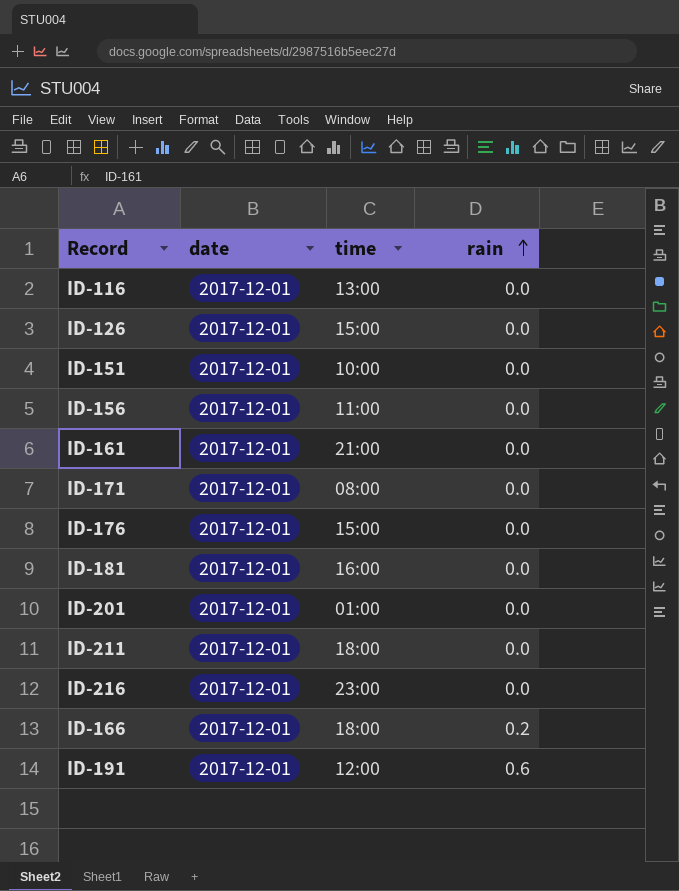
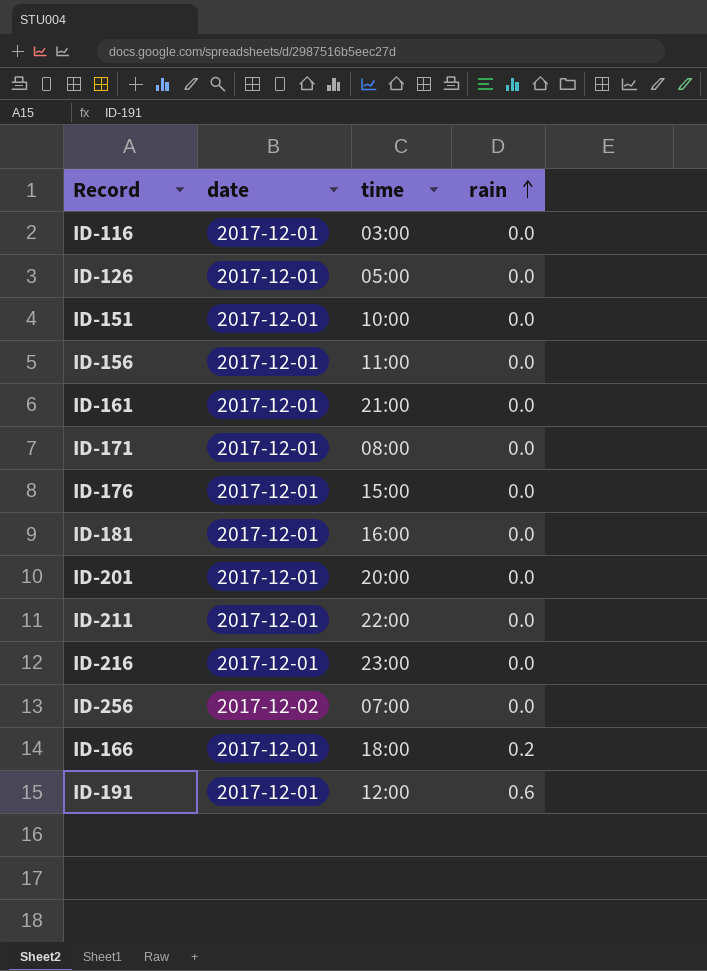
ID-116 | time: 13:00 -> 03:00
ID-126 | time: 15:00 -> 05:00
ID-201 | time: 01:00 -> 20:00
ID-211 | time: 18:00 -> 22:00
row ID-256: none -> 2017-12-02 | 07:00 | 0.0

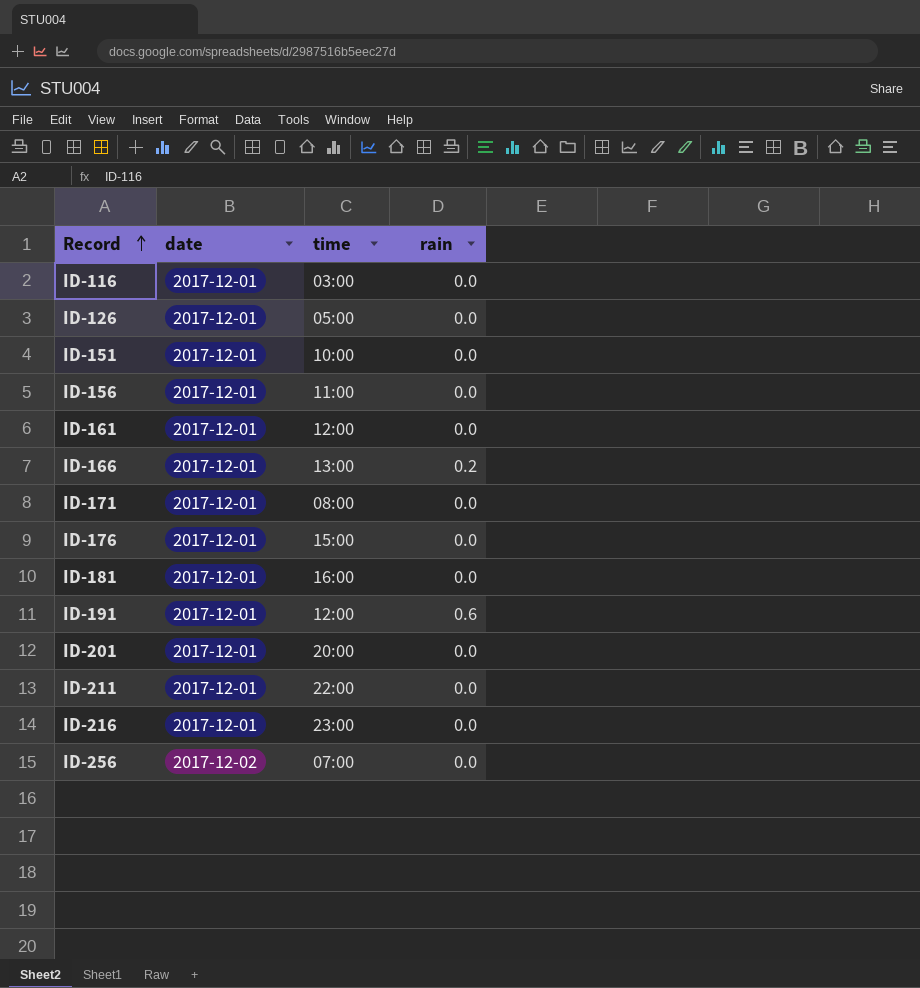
row order: rain ascending -> Record ascending
ID-161 | time: 21:00 -> 12:00
ID-166 | time: 18:00 -> 13:00

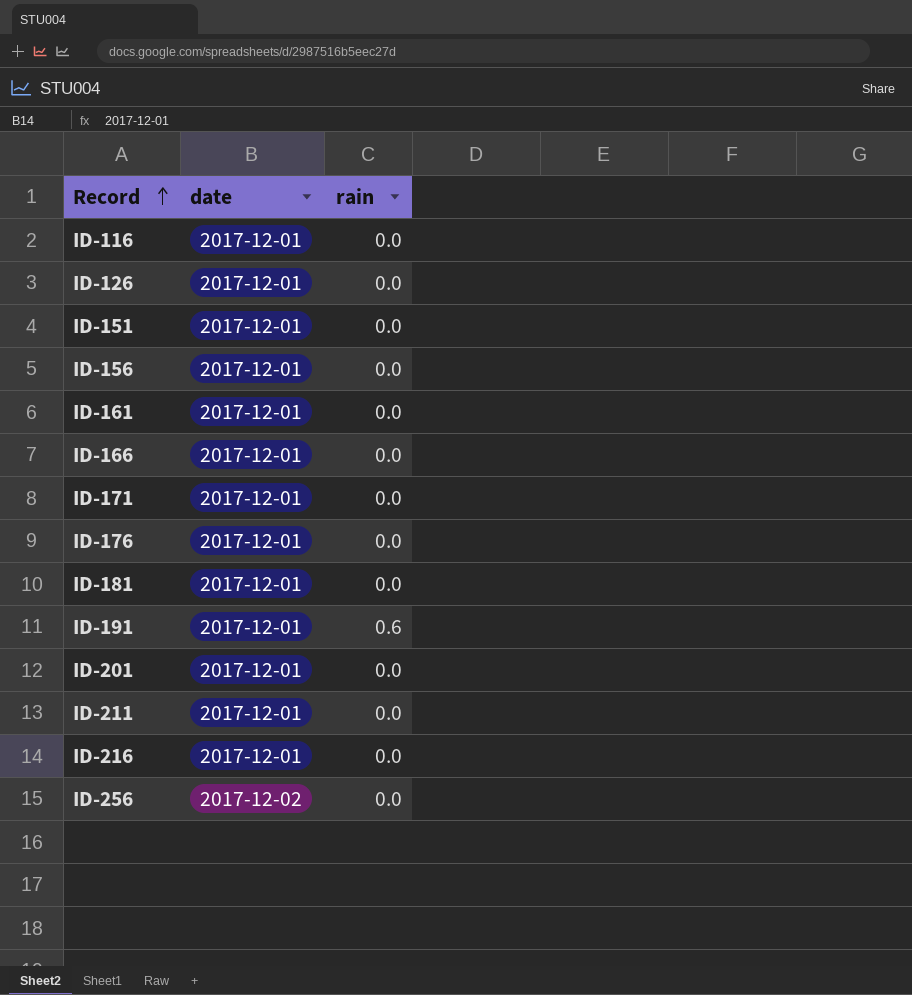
column time | position: 3 -> none
ID-166 | rain: 0.2 -> 0.0

